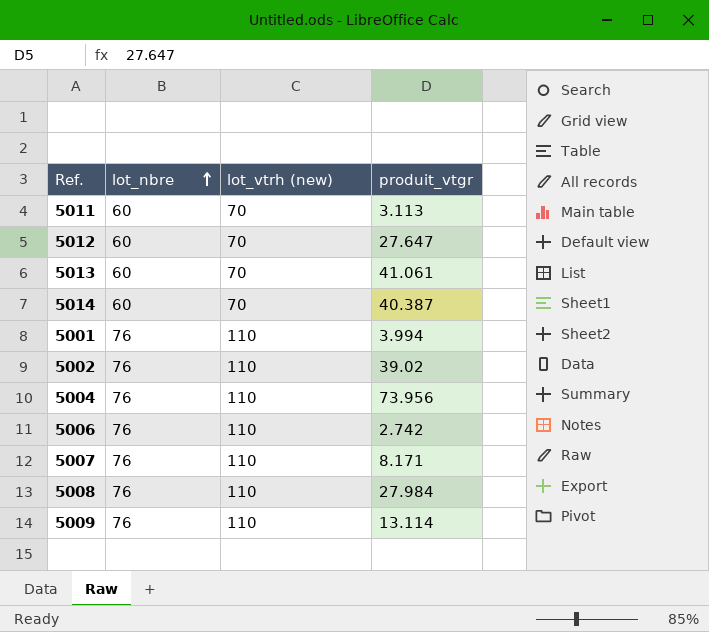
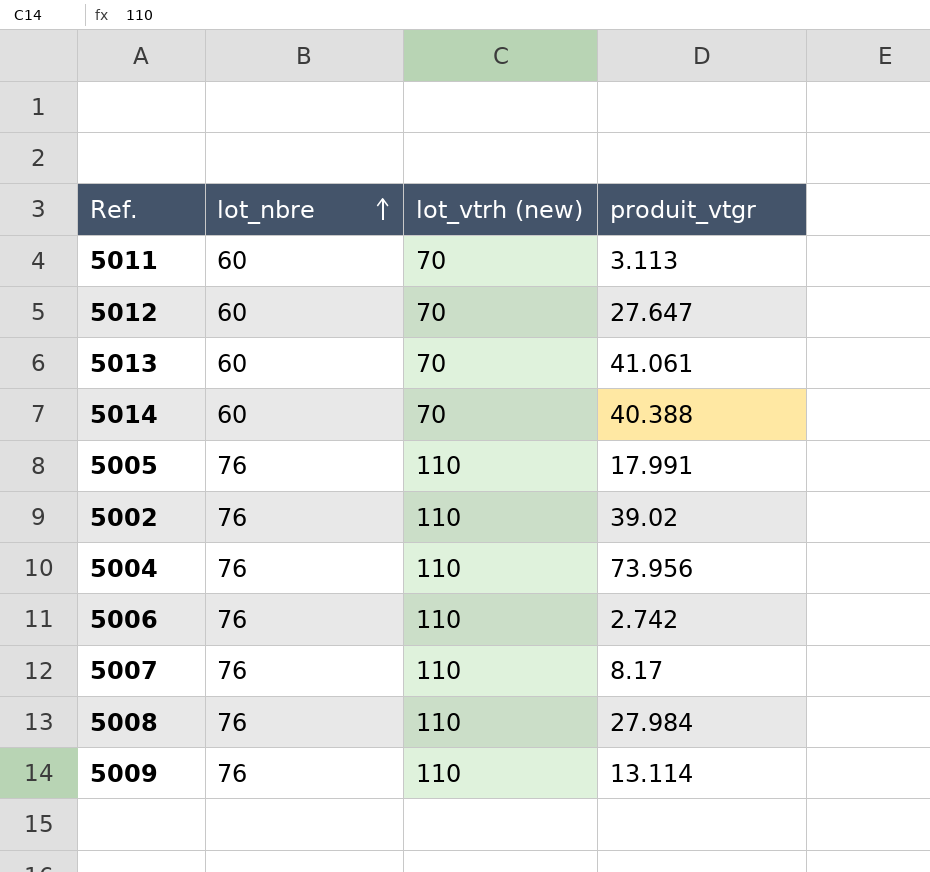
row 5001: 76 | 110 | 3.994 -> none
5014 | produit_vtgr: 40.387 -> 40.388
row 5005: none -> 76 | 110 | 17.991
5007 | produit_vtgr: 8.171 -> 8.17

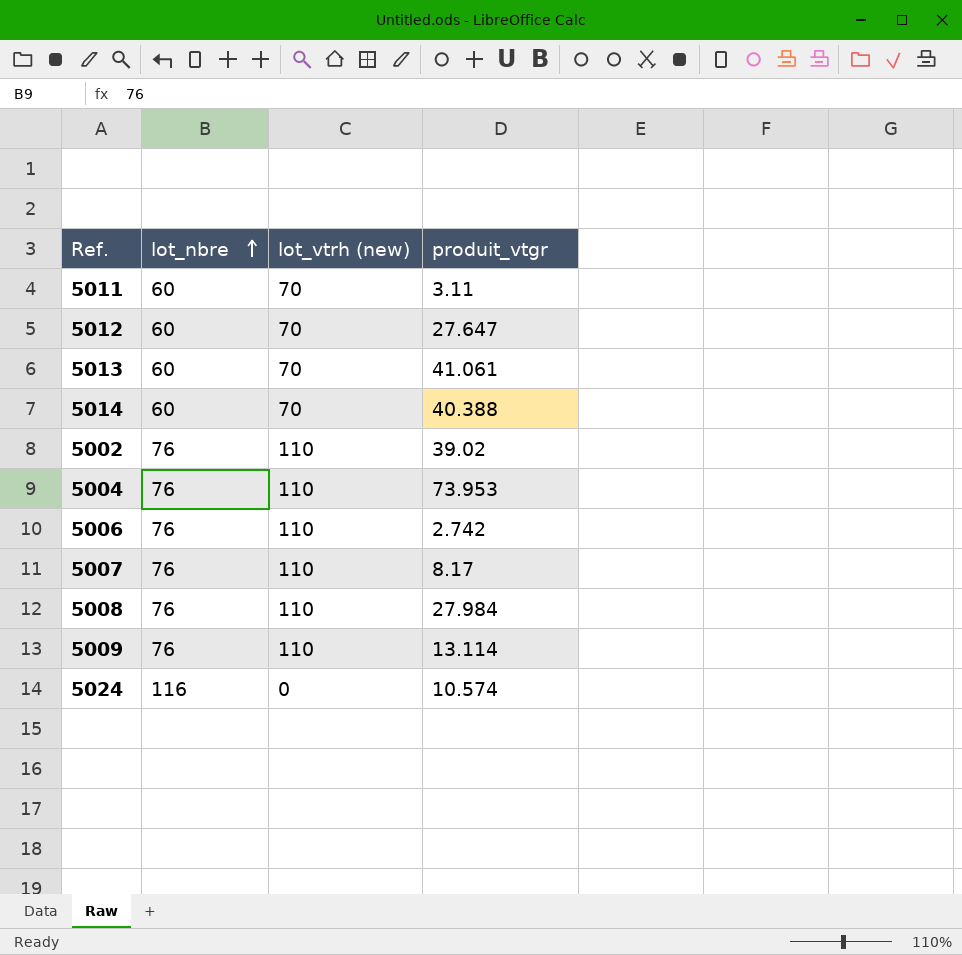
row 5005: 76 | 110 | 17.991 -> none
5011 | produit_vtgr: 3.113 -> 3.11
5004 | produit_vtgr: 73.956 -> 73.953
row 5024: none -> 116 | 0 | 10.574

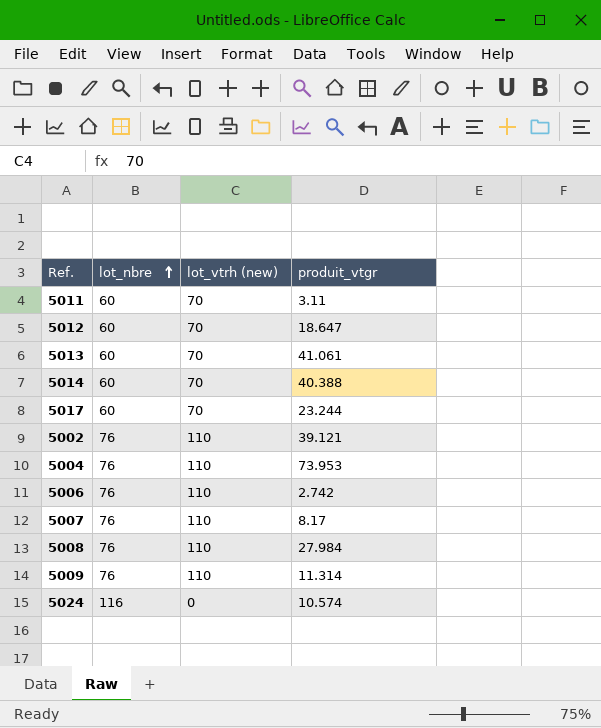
5012 | produit_vtgr: 27.647 -> 18.647
row 5017: none -> 60 | 70 | 23.244
5002 | produit_vtgr: 39.02 -> 39.121
5009 | produit_vtgr: 13.114 -> 11.314

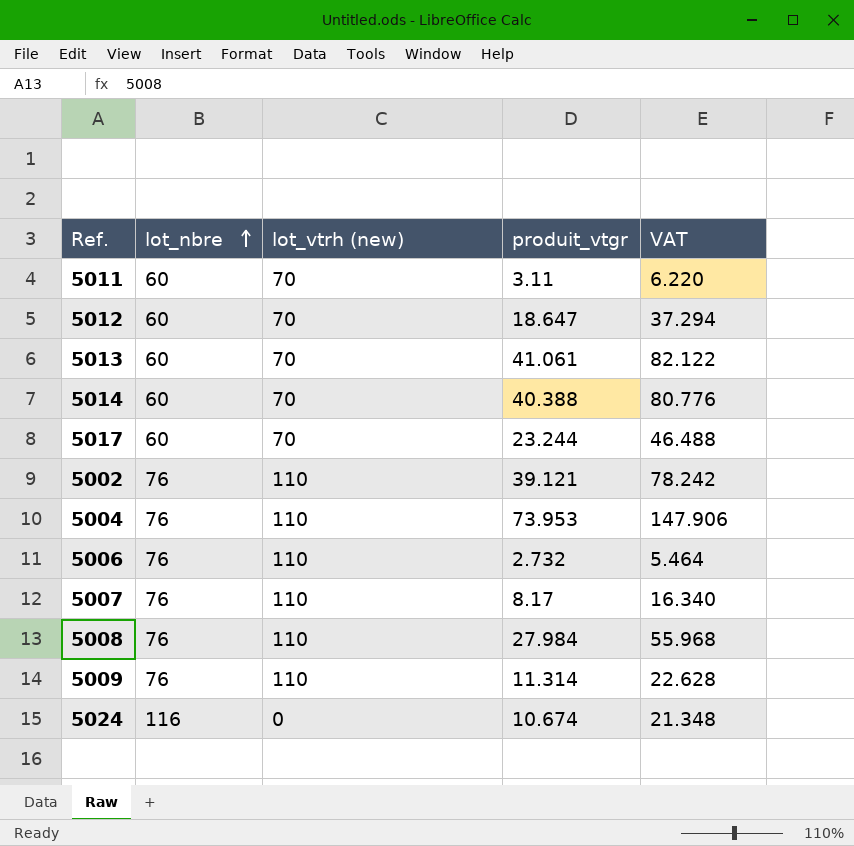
column VAT | formula: none -> [produit_vtgr] * 2
5006 | produit_vtgr: 2.742 -> 2.732
5024 | produit_vtgr: 10.574 -> 10.674

